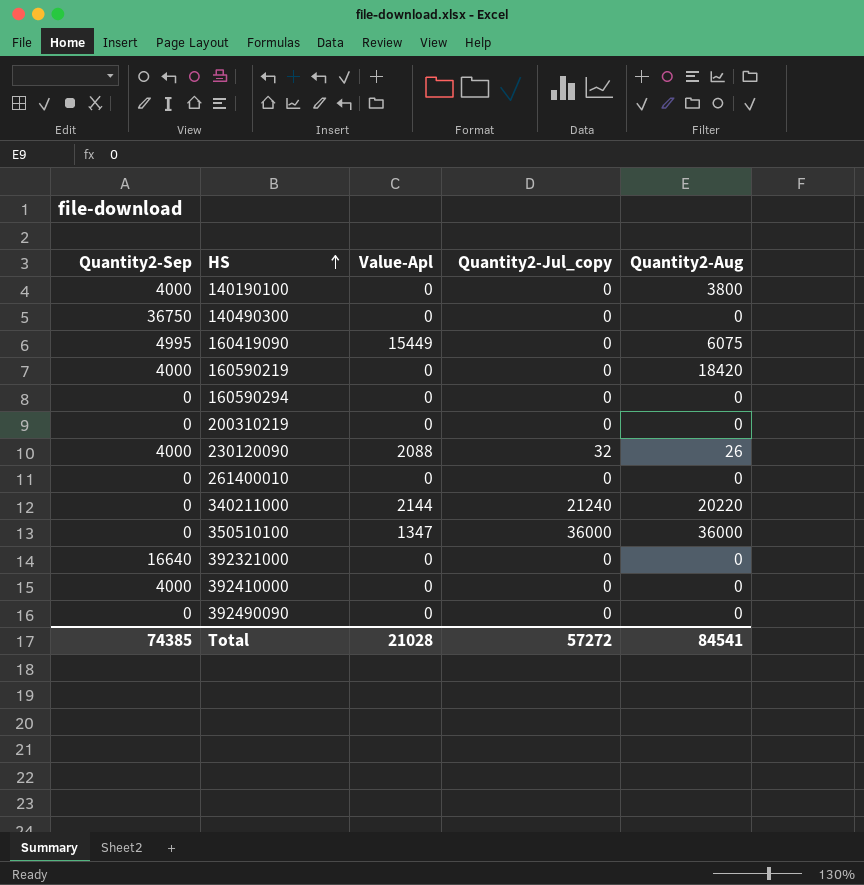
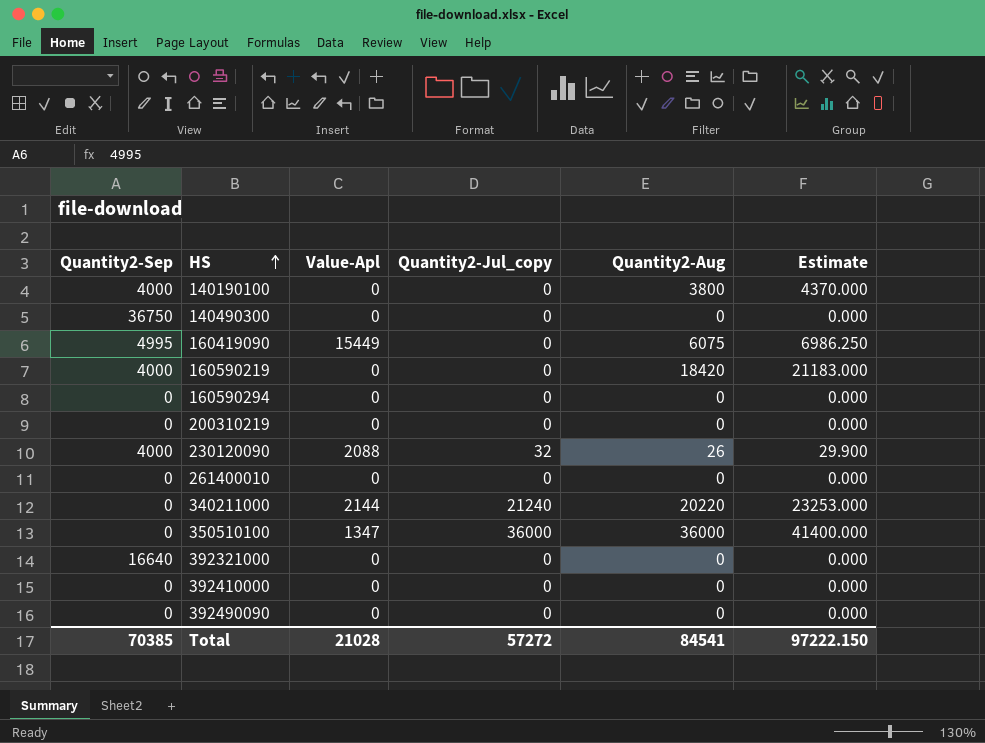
column Estimate | formula: none -> [Quantity2-Aug] * 1.15
392410000 | Quantity2-Sep: 4000 -> 0
Total | Quantity2-Sep: 74385 -> 70385

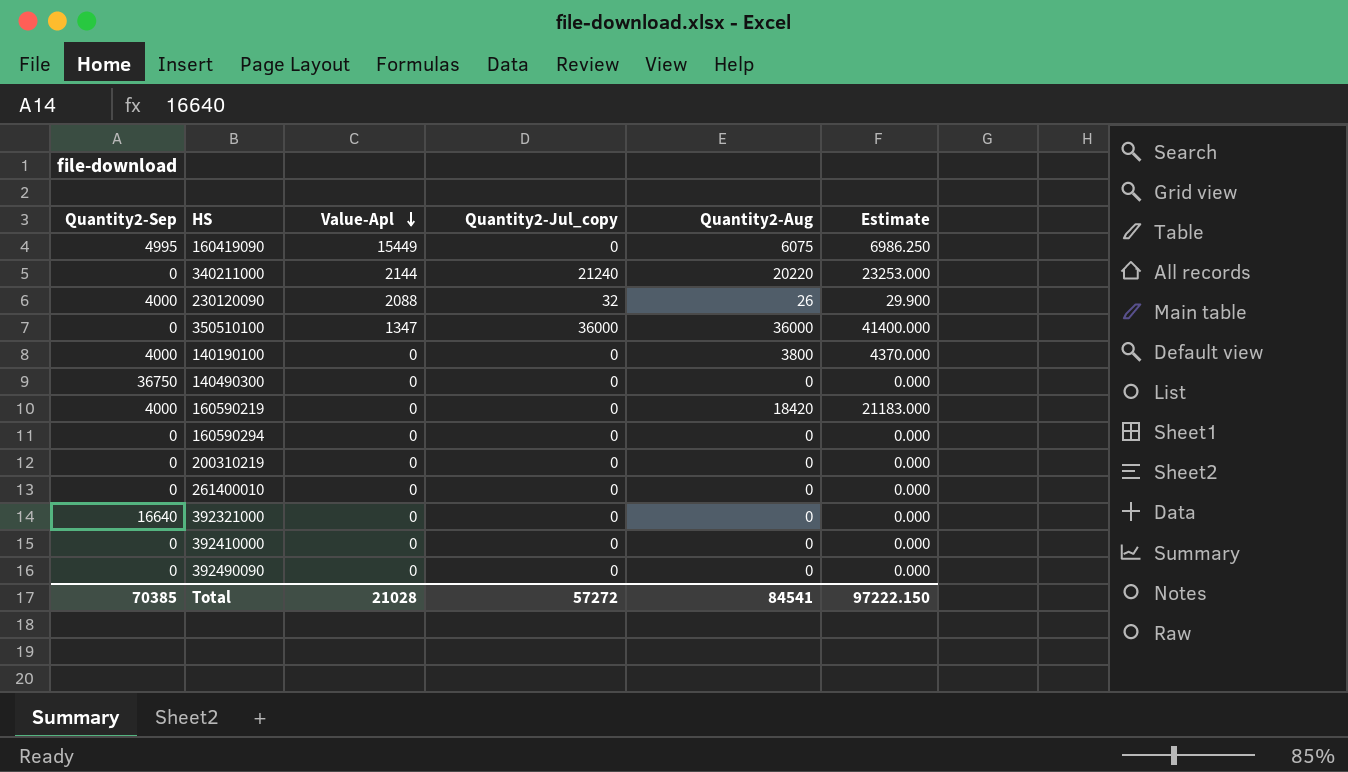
row order: HS ascending -> Value-Apl descending

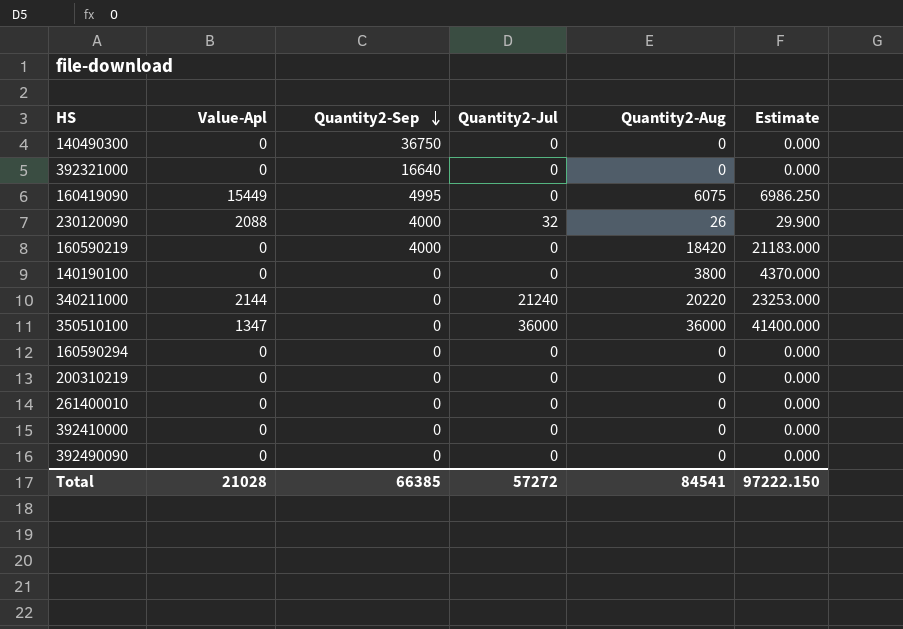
row order: Value-Apl descending -> Quantity2-Sep descending
column Quantity2-Sep | position: 1 -> 3
column name: Quantity2-Jul_copy -> Quantity2-Jul
140190100 | Quantity2-Sep: 4000 -> 0
Total | Quantity2-Sep: 70385 -> 66385

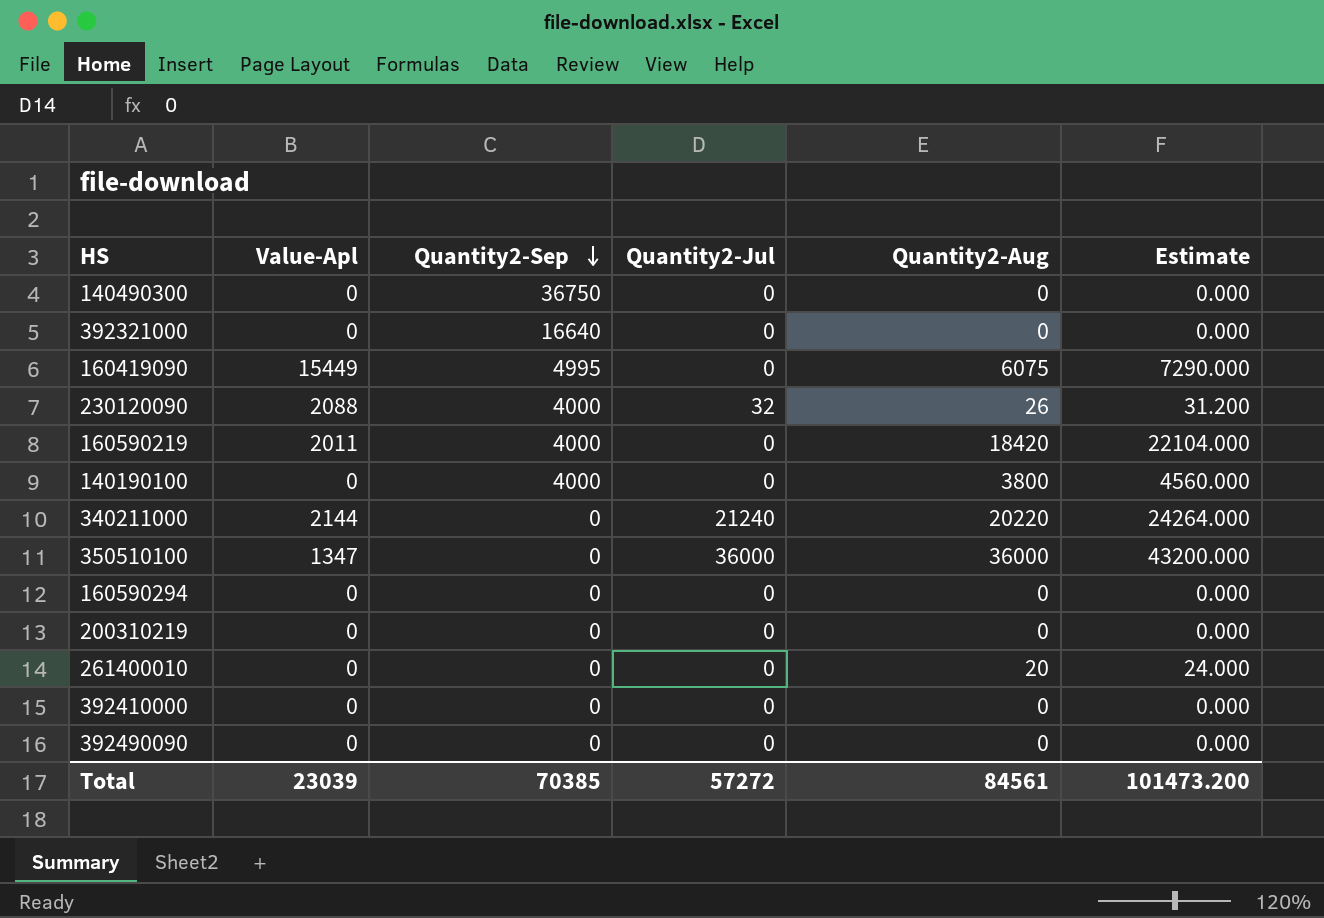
column Estimate | formula: [Quantity2-Aug] * 1.15 -> [Quantity2-Aug] * 1.2
160590219 | Value-Apl: 0 -> 2011
140190100 | Quantity2-Sep: 0 -> 4000
261400010 | Quantity2-Aug: 0 -> 20
Total | Value-Apl: 21028 -> 23039
Total | Quantity2-Sep: 66385 -> 70385
Total | Quantity2-Aug: 84541 -> 84561
Total | Estimate: 97222.150 -> 101473.200

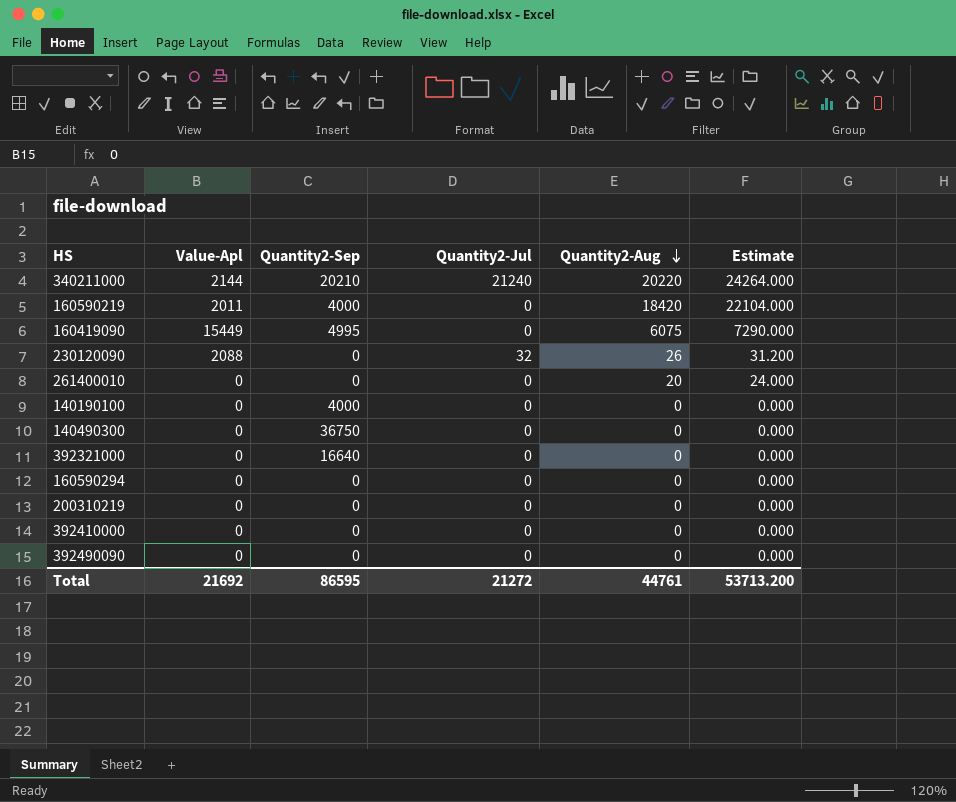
row order: Quantity2-Sep descending -> Quantity2-Aug descending
row 350510100: 1347 | 0 | 36000 | 36000 | 43200.000 -> none
340211000 | Quantity2-Sep: 0 -> 20210
230120090 | Quantity2-Sep: 4000 -> 0
140190100 | Quantity2-Aug: 3800 -> 0
140190100 | Estimate: 4560.000 -> 0.000
Total | Value-Apl: 23039 -> 21692
Total | Quantity2-Sep: 70385 -> 86595
Total | Quantity2-Jul: 57272 -> 21272
Total | Quantity2-Aug: 84561 -> 44761
Total | Estimate: 101473.200 -> 53713.200

